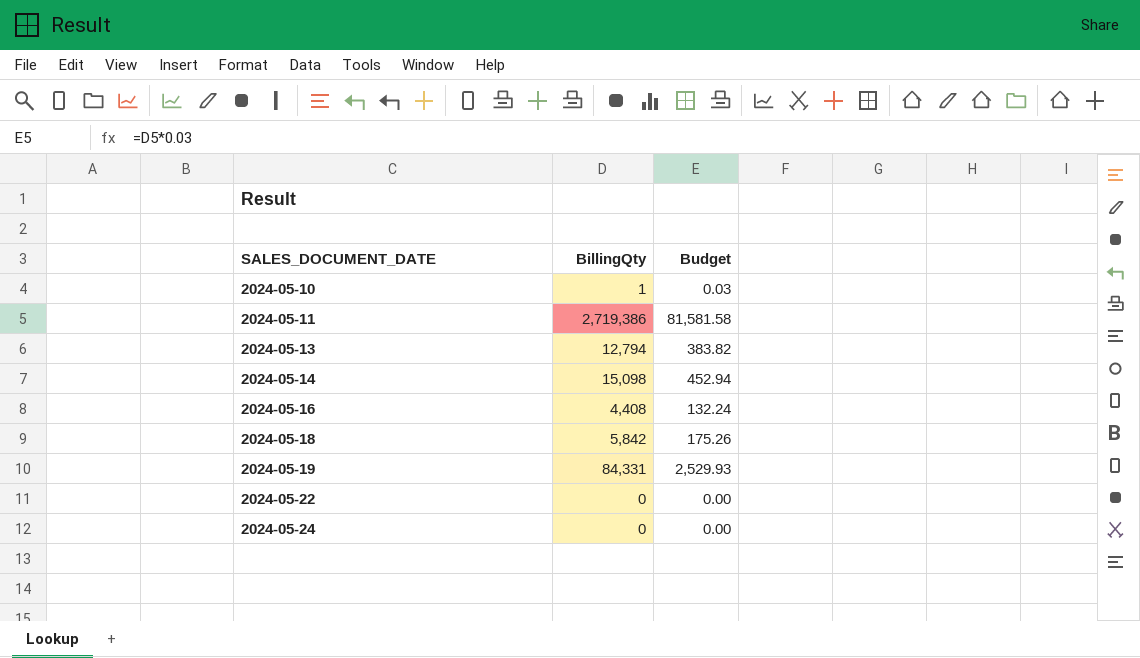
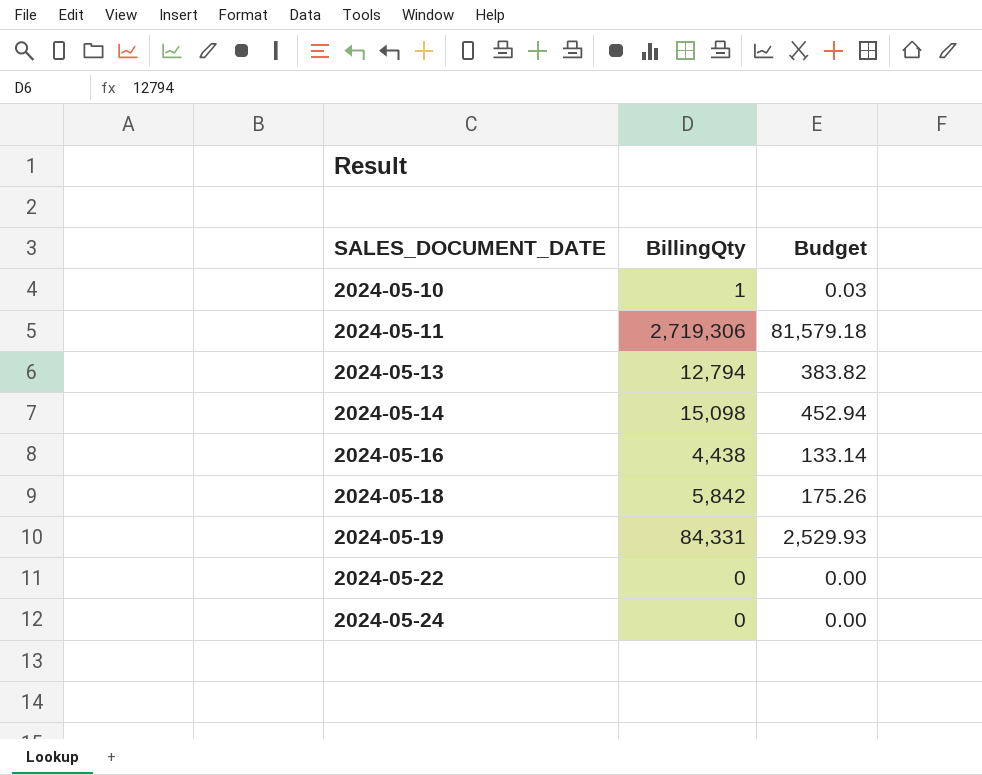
2024-05-11 | BillingQty: 2,719,386 -> 2,719,306
2024-05-11 | Budget: 81,581.58 -> 81,579.18
2024-05-16 | BillingQty: 4,408 -> 4,438
2024-05-16 | Budget: 132.24 -> 133.14

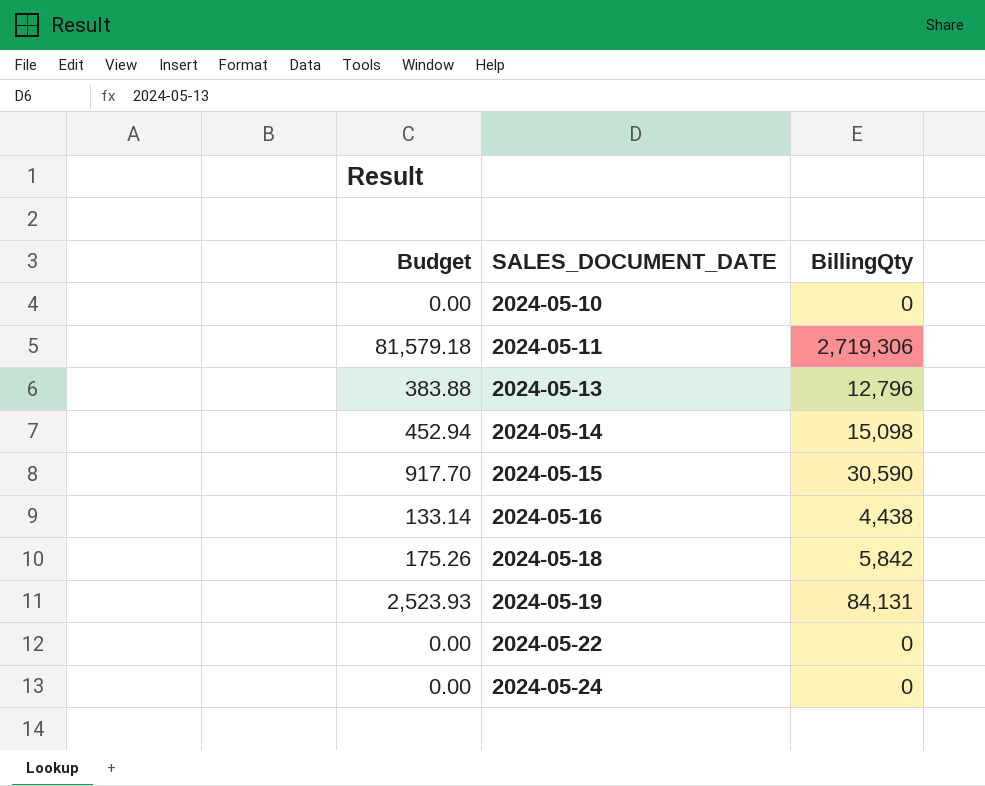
column Budget | position: 3 -> 1
2024-05-10 | Budget: 0.03 -> 0.00
2024-05-10 | BillingQty: 1 -> 0
2024-05-13 | Budget: 383.82 -> 383.88
2024-05-13 | BillingQty: 12,794 -> 12,796
row 2024-05-15: none -> 917.70 | 30,590
2024-05-19 | Budget: 2,529.93 -> 2,523.93
2024-05-19 | BillingQty: 84,331 -> 84,131

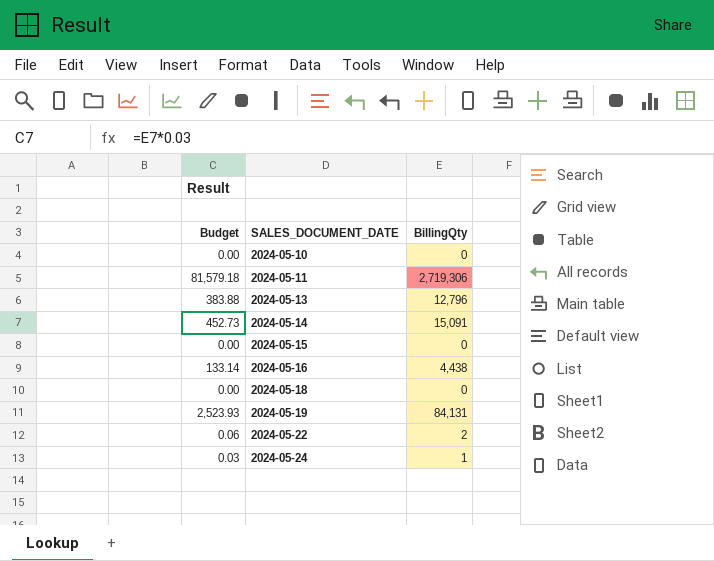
2024-05-14 | Budget: 452.94 -> 452.73
2024-05-14 | BillingQty: 15,098 -> 15,091
2024-05-15 | Budget: 917.70 -> 0.00
2024-05-15 | BillingQty: 30,590 -> 0
2024-05-18 | Budget: 175.26 -> 0.00
2024-05-18 | BillingQty: 5,842 -> 0
2024-05-22 | Budget: 0.00 -> 0.06
2024-05-22 | BillingQty: 0 -> 2
2024-05-24 | Budget: 0.00 -> 0.03
2024-05-24 | BillingQty: 0 -> 1

